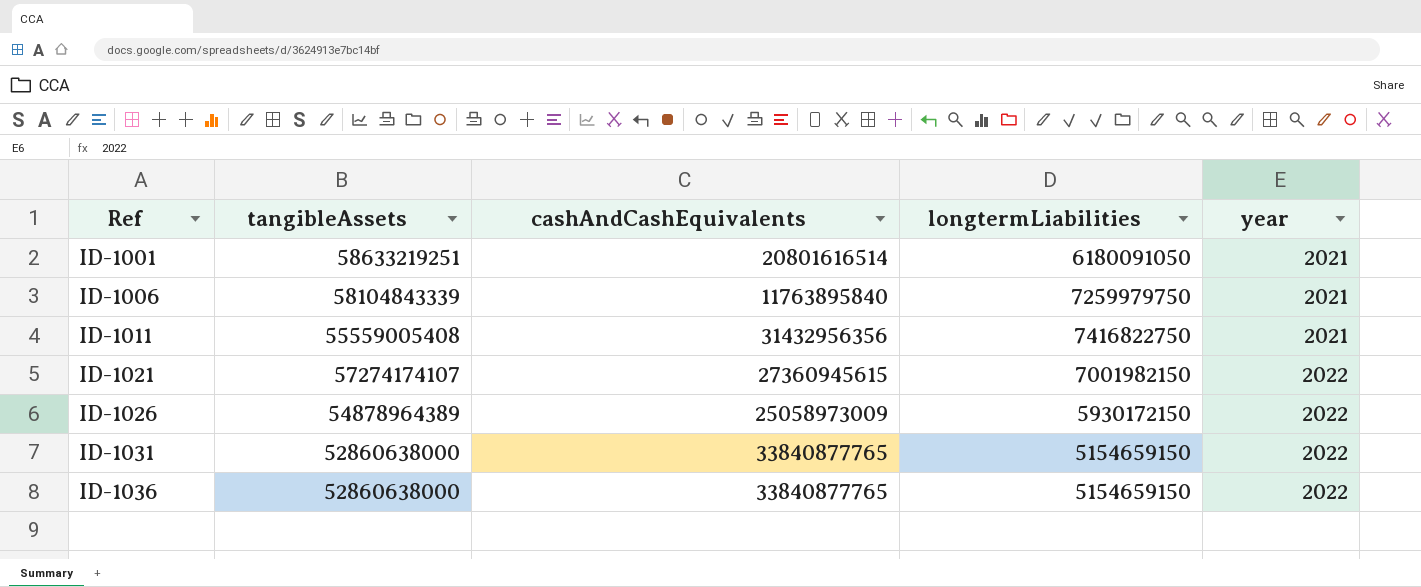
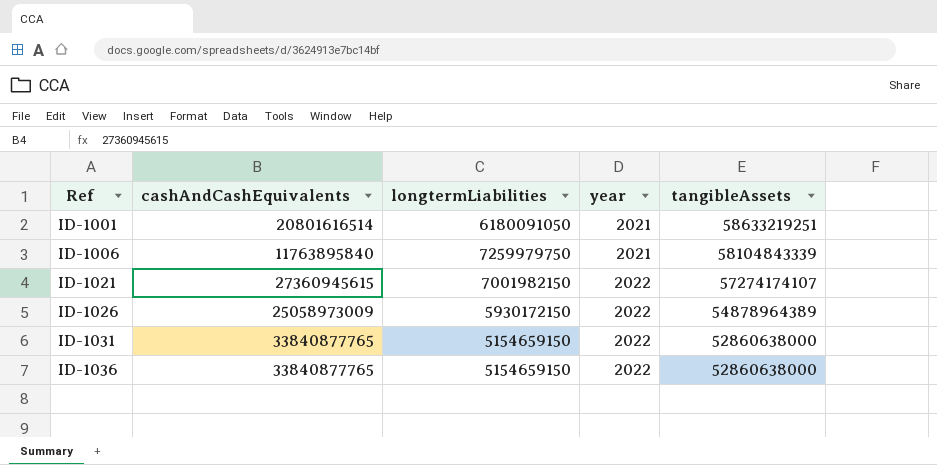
column tangibleAssets | position: 2 -> 5
row ID-1011: 55559005408 | 31432956356 | 7416822750 | 2021 -> none

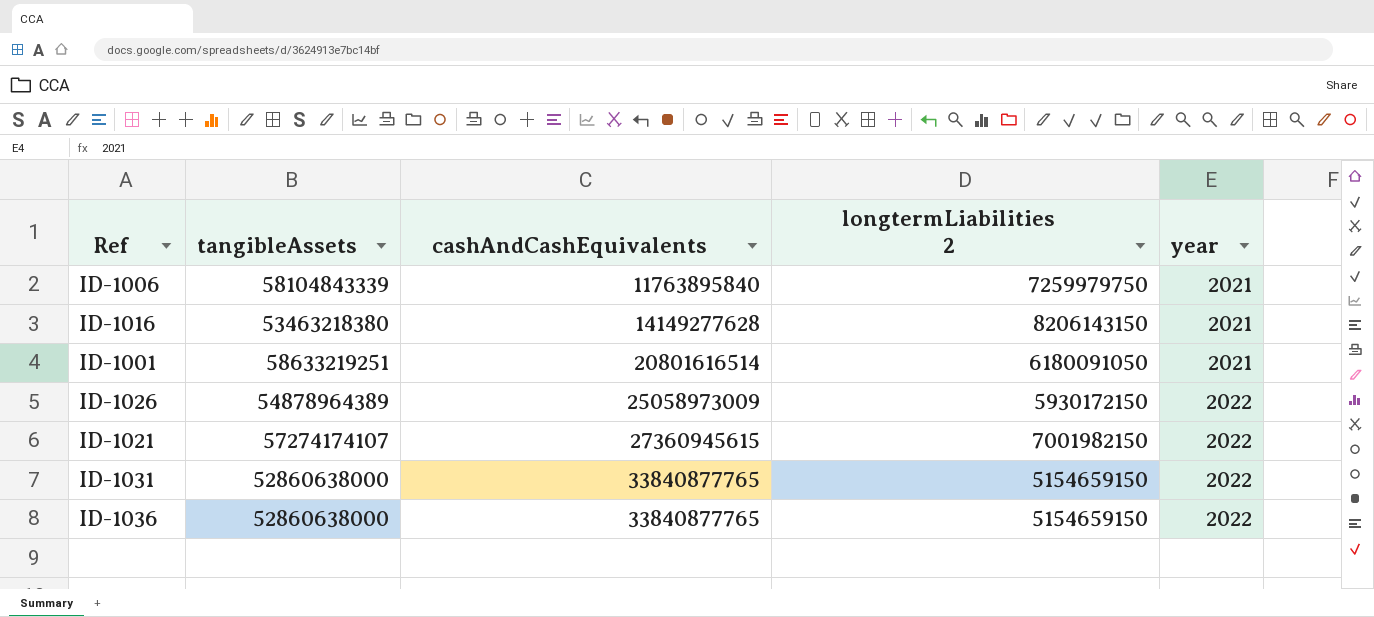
row order: Ref ascending -> cashAndCashEquivalents ascending
column tangibleAssets | position: 5 -> 2
column name: longtermLiabilities -> longtermLiabilities 2
row ID-1016: none -> 53463218380 | 14149277628 | 8206143150 | 2021

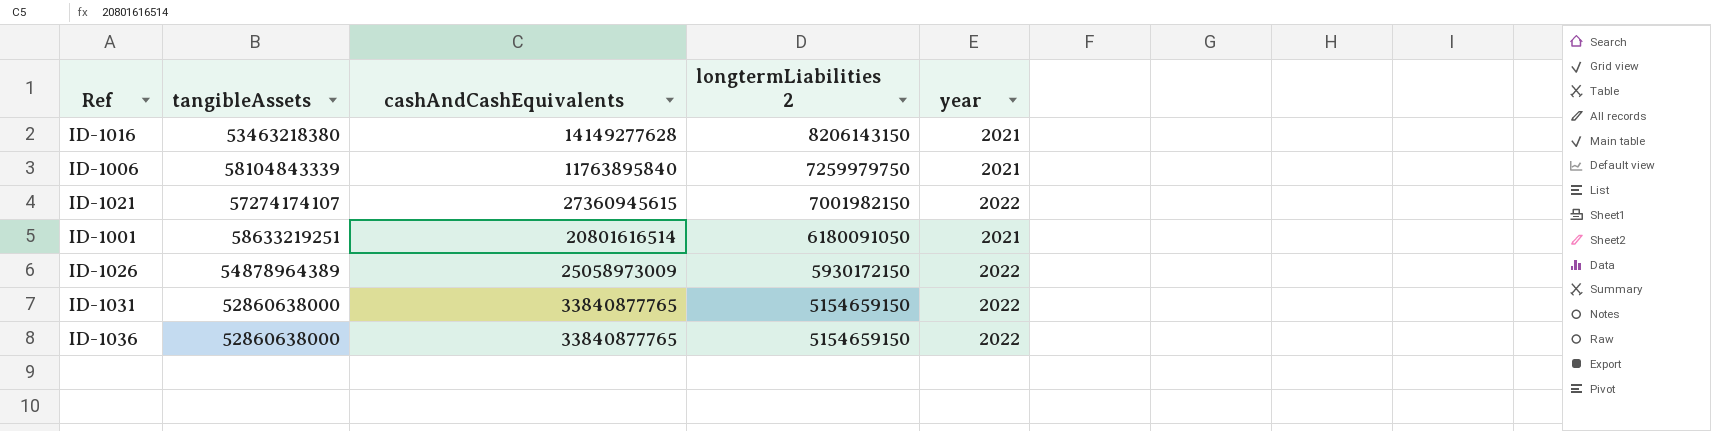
row order: cashAndCashEquivalents ascending -> longtermLiabilities 2 descending

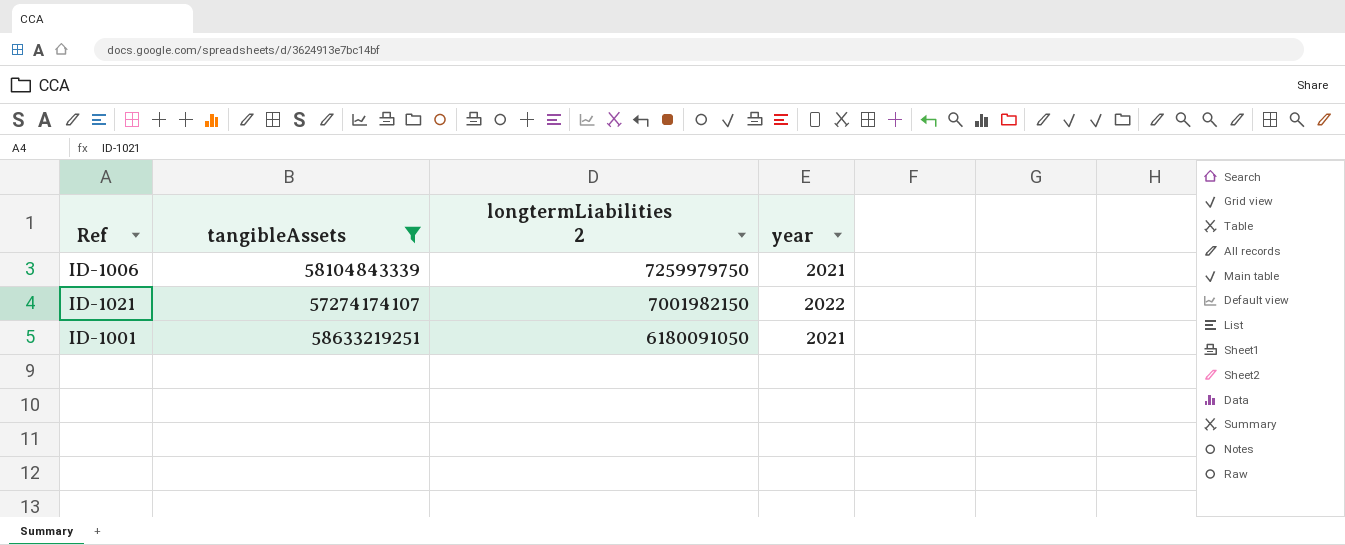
filter: none -> tangibleAssets >= 57274174107
column cashAndCashEquivalents | position: 3 -> none

